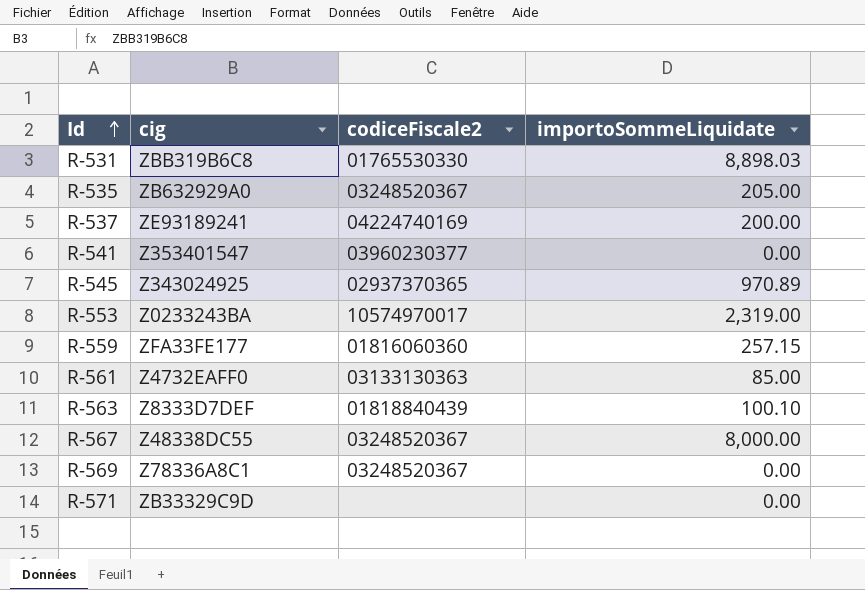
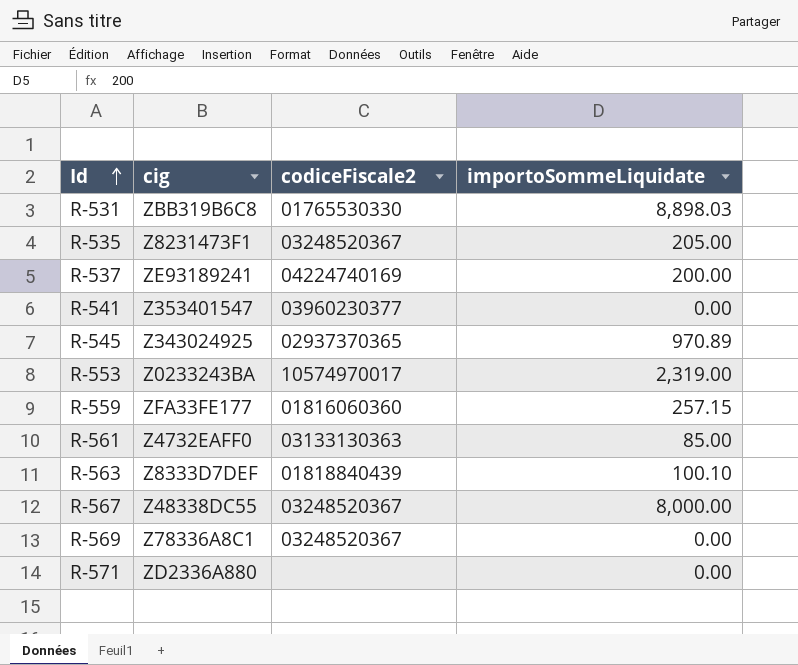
R-535 | cig: ZB632929A0 -> Z8231473F1
R-571 | cig: ZB33329C9D -> ZD2336A880

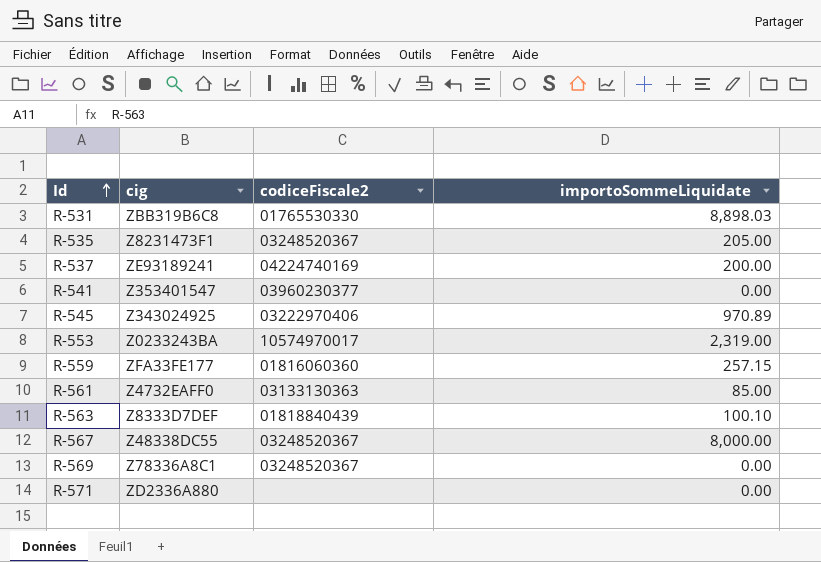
R-545 | codiceFiscale2: 02937370365 -> 03222970406

